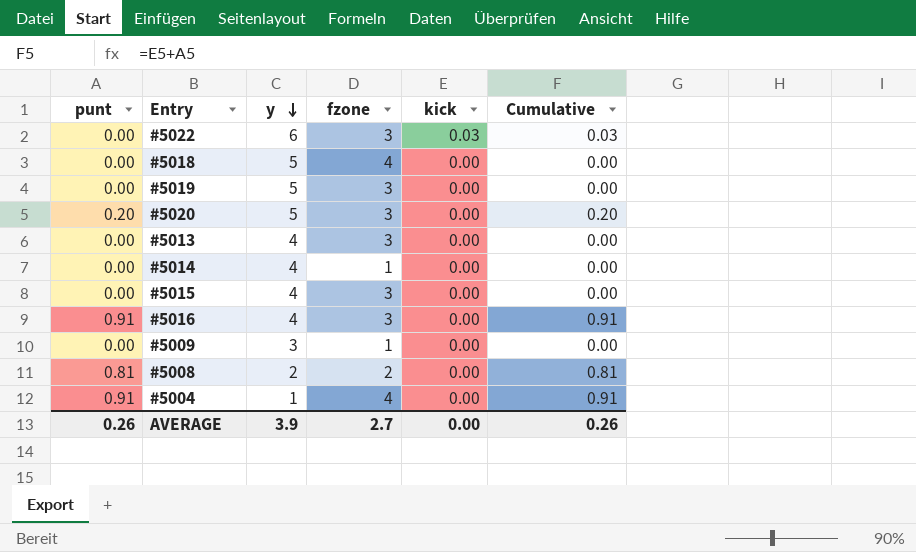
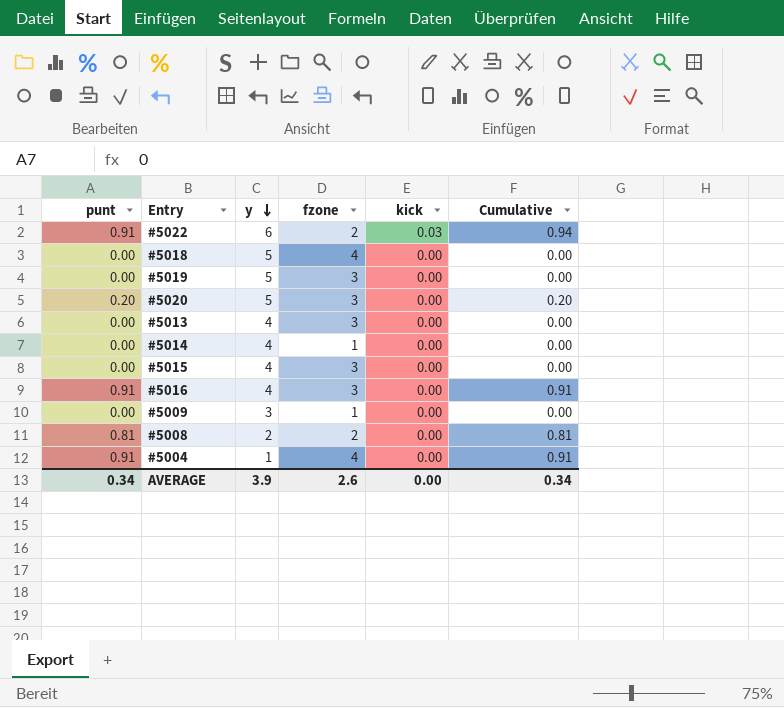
#5022 | punt: 0.00 -> 0.91
#5022 | fzone: 3 -> 2
#5022 | Cumulative: 0.03 -> 0.94
AVERAGE | punt: 0.26 -> 0.34
AVERAGE | fzone: 2.7 -> 2.6
AVERAGE | Cumulative: 0.26 -> 0.34

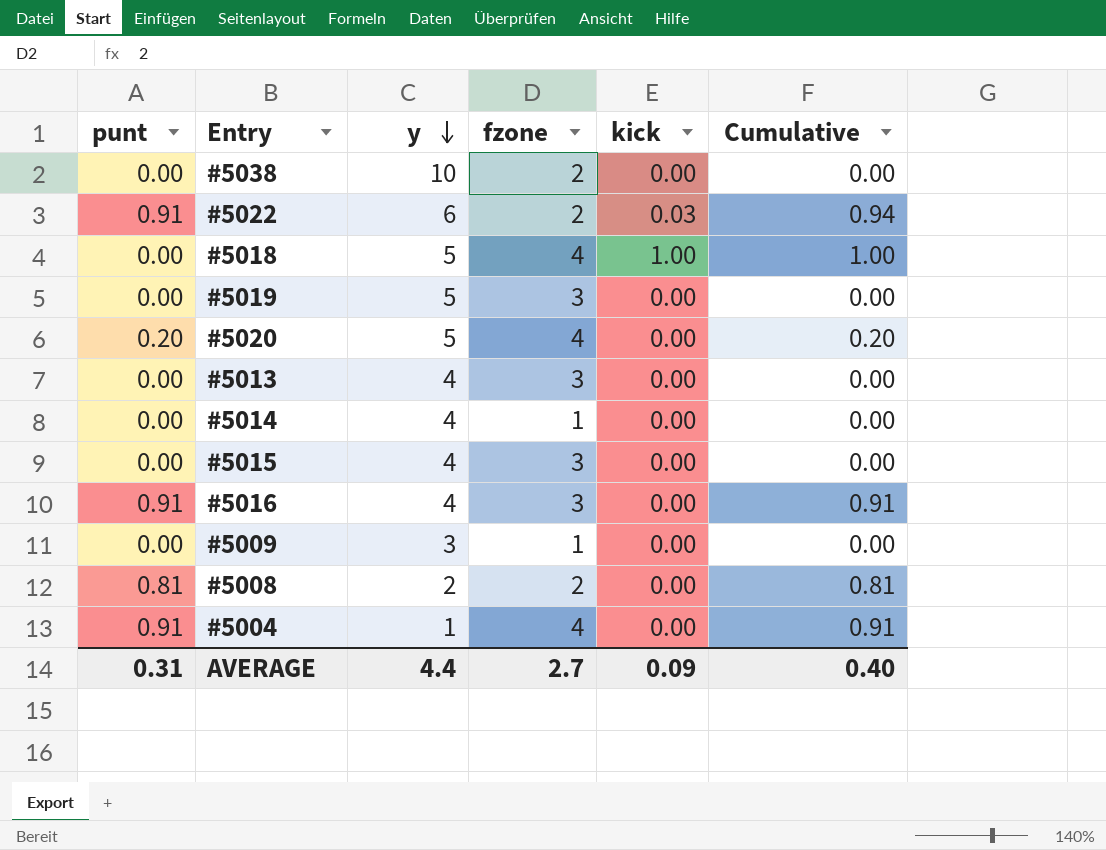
row #5038: none -> 0.00 | 10 | 2 | 0.00 | 0.00
#5018 | kick: 0.00 -> 1.00
#5018 | Cumulative: 0.00 -> 1.00
#5020 | fzone: 3 -> 4
AVERAGE | punt: 0.34 -> 0.31
AVERAGE | y: 3.9 -> 4.4
AVERAGE | fzone: 2.6 -> 2.7
AVERAGE | kick: 0.00 -> 0.09
AVERAGE | Cumulative: 0.34 -> 0.40

